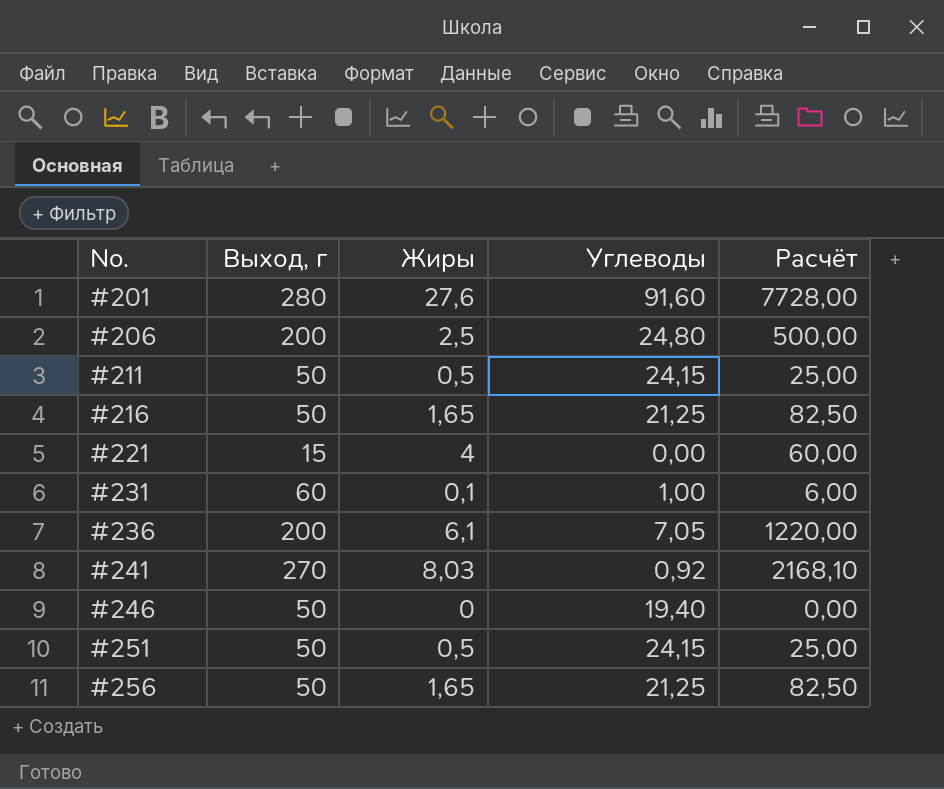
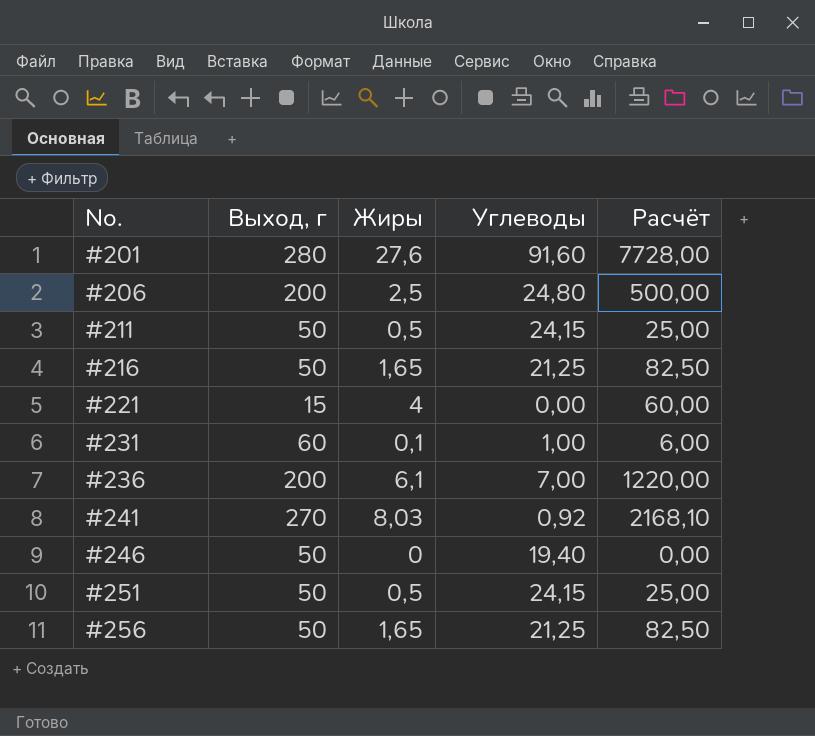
#236 | Углеводы: 7,05 -> 7,00

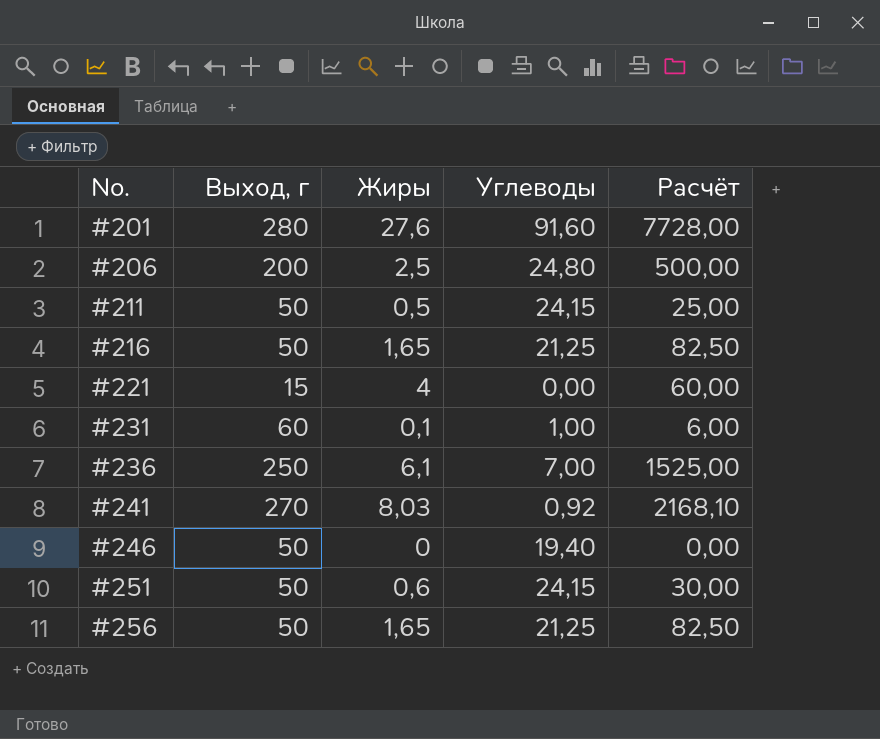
#236 | Выход, г: 200 -> 250
#236 | Расчёт: 1220,00 -> 1525,00
#251 | Жиры: 0,5 -> 0,6
#251 | Расчёт: 25,00 -> 30,00

